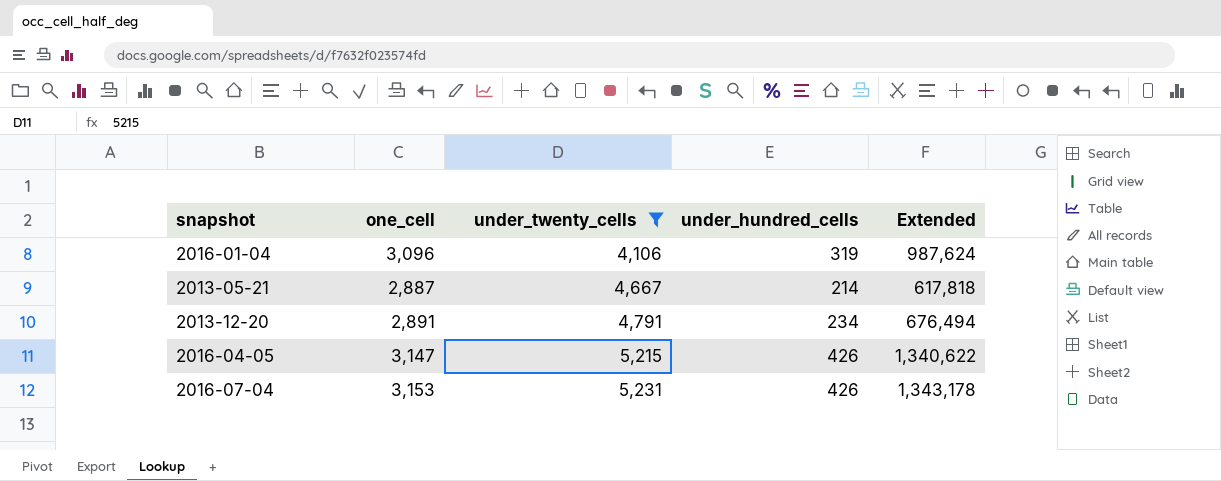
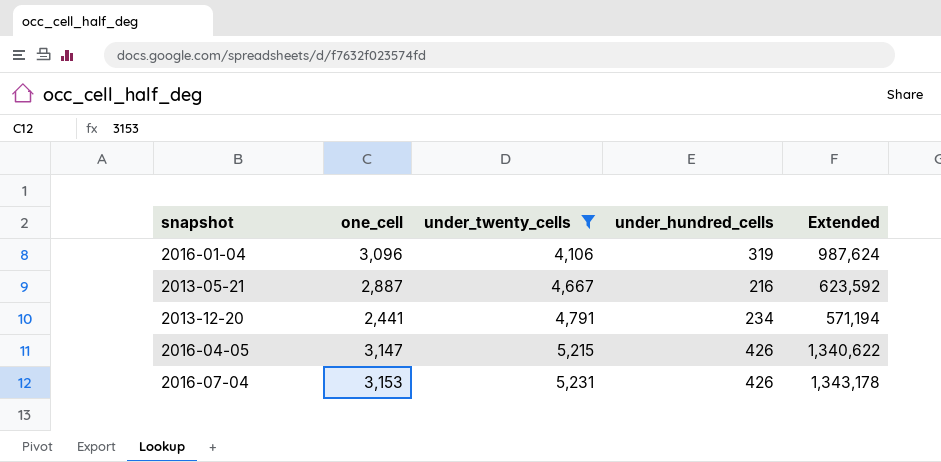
2013-05-21 | under_hundred_cells: 214 -> 216
2013-05-21 | Extended: 617,818 -> 623,592
2013-12-20 | one_cell: 2,891 -> 2,441
2013-12-20 | Extended: 676,494 -> 571,194

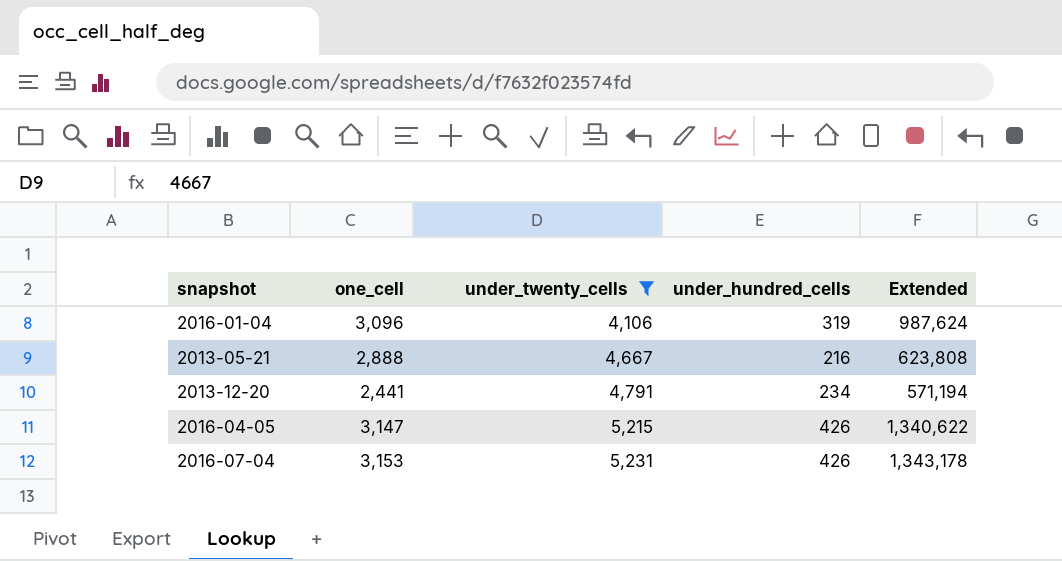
2013-05-21 | one_cell: 2,887 -> 2,888
2013-05-21 | Extended: 623,592 -> 623,808

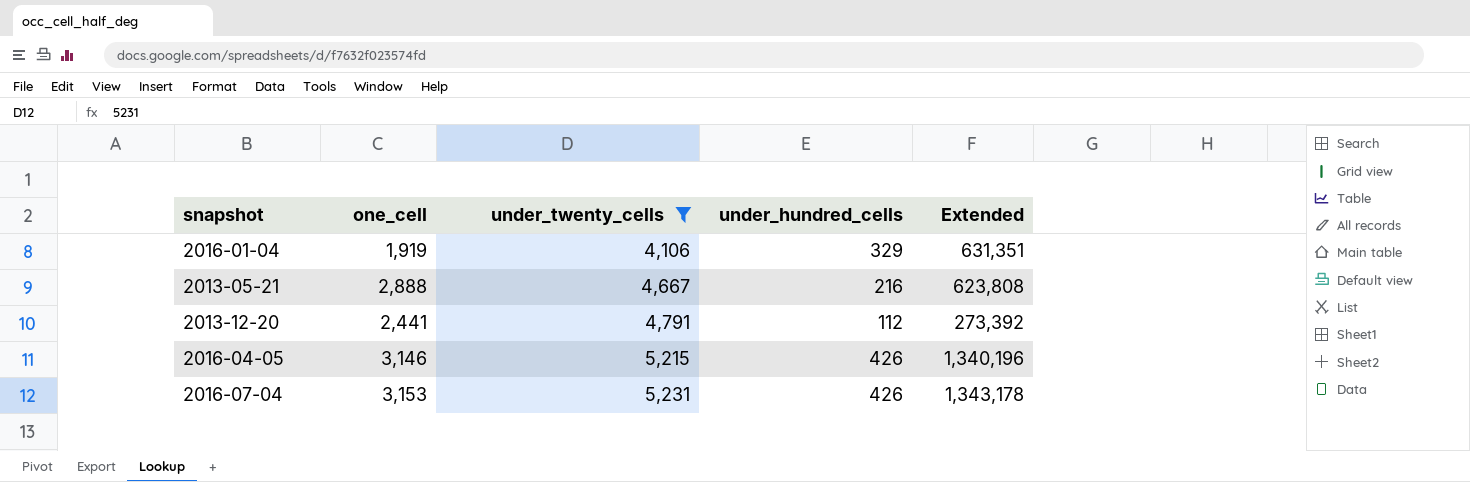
2016-01-04 | one_cell: 3,096 -> 1,919
2016-01-04 | under_hundred_cells: 319 -> 329
2016-01-04 | Extended: 987,624 -> 631,351
2013-12-20 | under_hundred_cells: 234 -> 112
2013-12-20 | Extended: 571,194 -> 273,392
2016-04-05 | one_cell: 3,147 -> 3,146
2016-04-05 | Extended: 1,340,622 -> 1,340,196

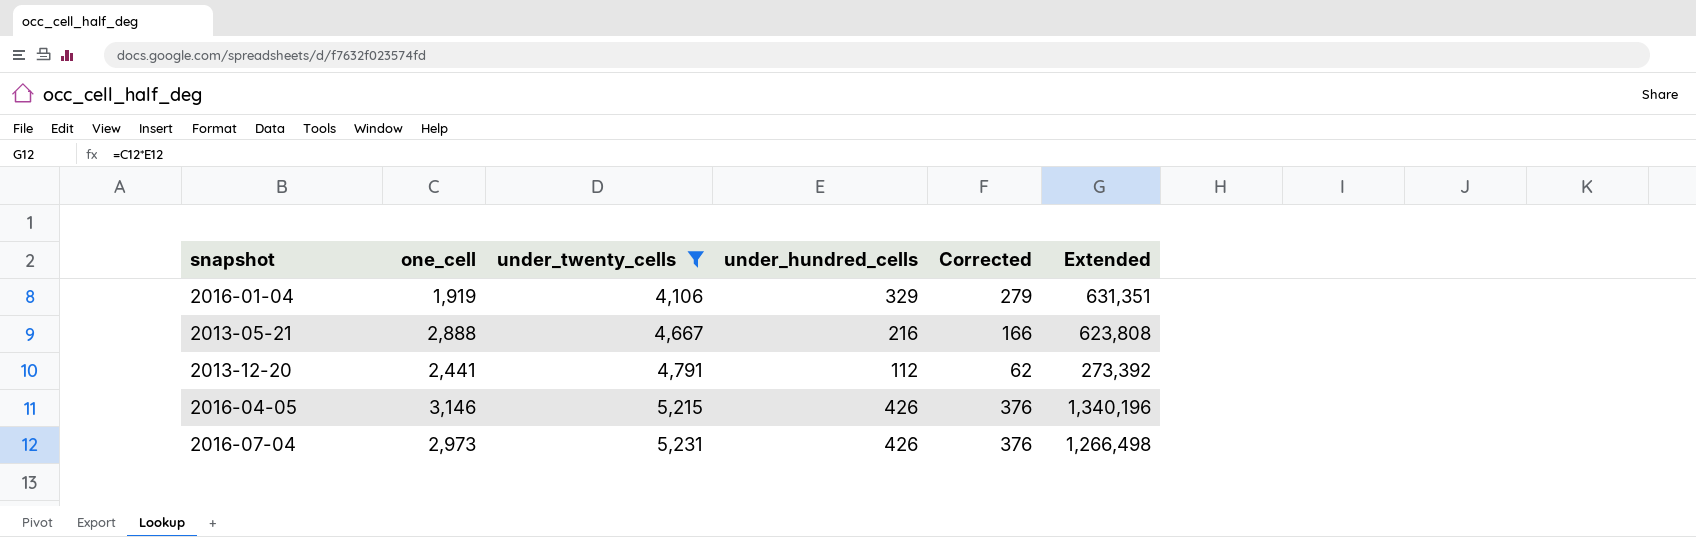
column Corrected | formula: none -> [under_hundred_cells] - 50
2016-07-04 | one_cell: 3,153 -> 2,973
2016-07-04 | Extended: 1,343,178 -> 1,266,498

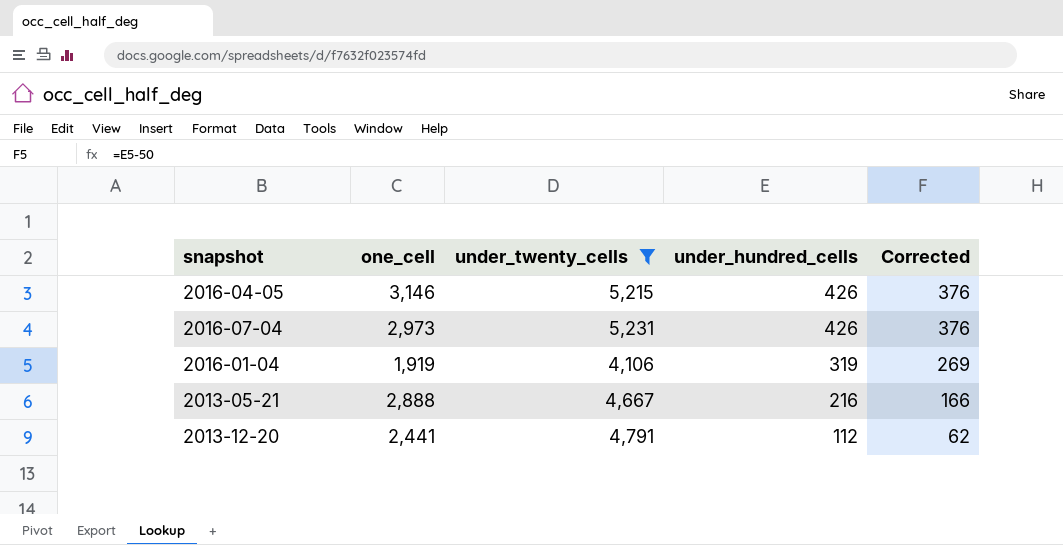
row order: under_twenty_cells ascending -> under_hundred_cells descending
column Extended | formula: [one_cell] * [under_hundred_cells] -> none
2016-01-04 | under_hundred_cells: 329 -> 319
2016-01-04 | Corrected: 279 -> 269

